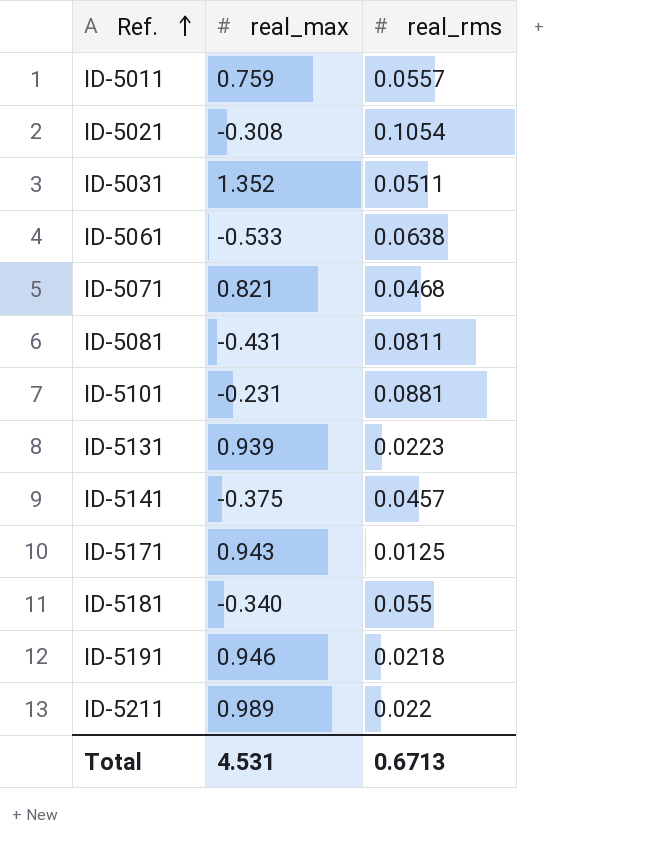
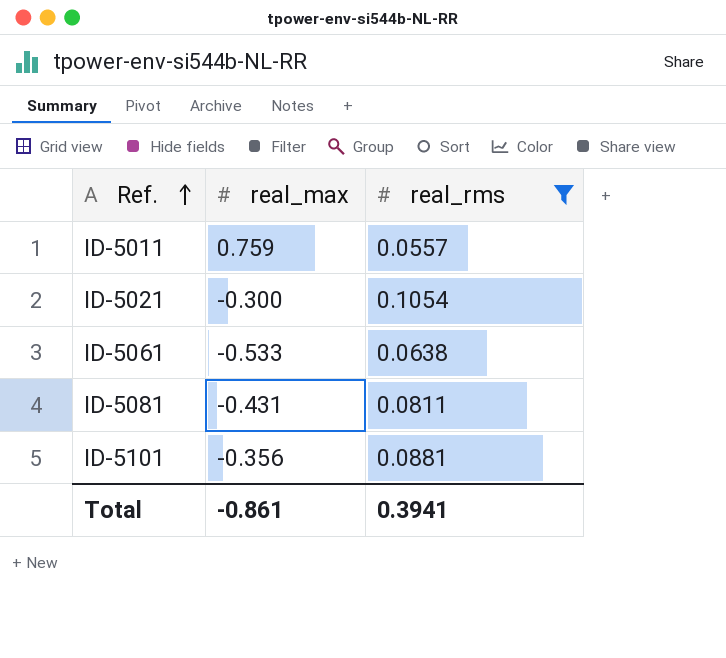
filter: none -> real_rms >= 0.0557
ID-5021 | real_max: -0.308 -> -0.300
ID-5101 | real_max: -0.231 -> -0.356
Total | real_max: 4.531 -> -0.861
Total | real_rms: 0.6713 -> 0.3941

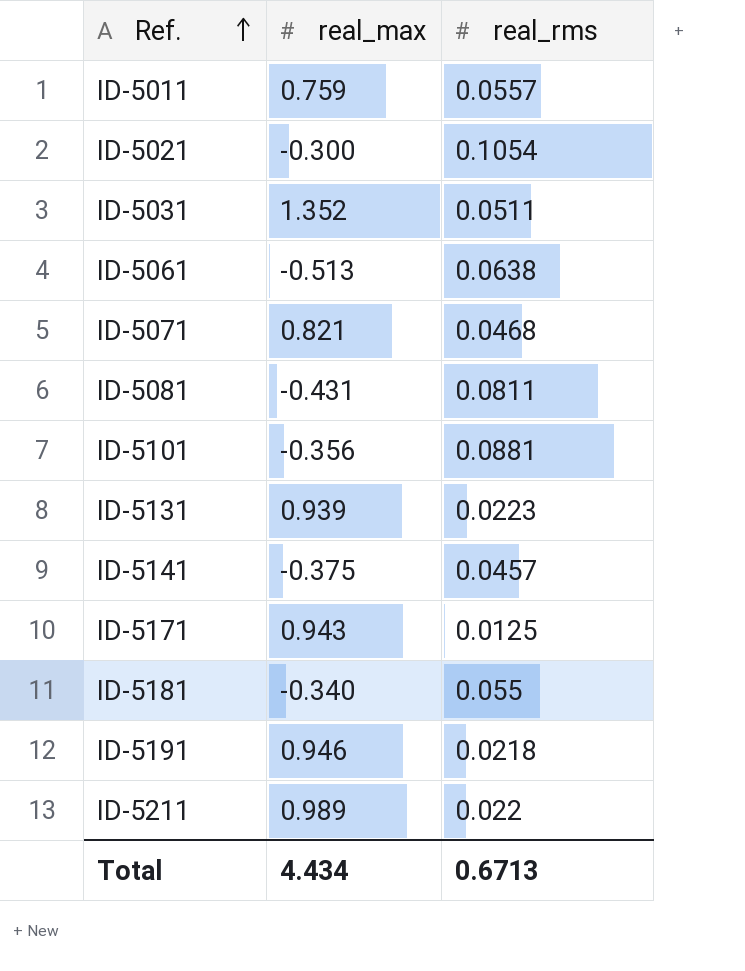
filter: real_rms >= 0.0557 -> none
ID-5061 | real_max: -0.533 -> -0.513
Total | real_max: -0.861 -> 4.434
Total | real_rms: 0.3941 -> 0.6713

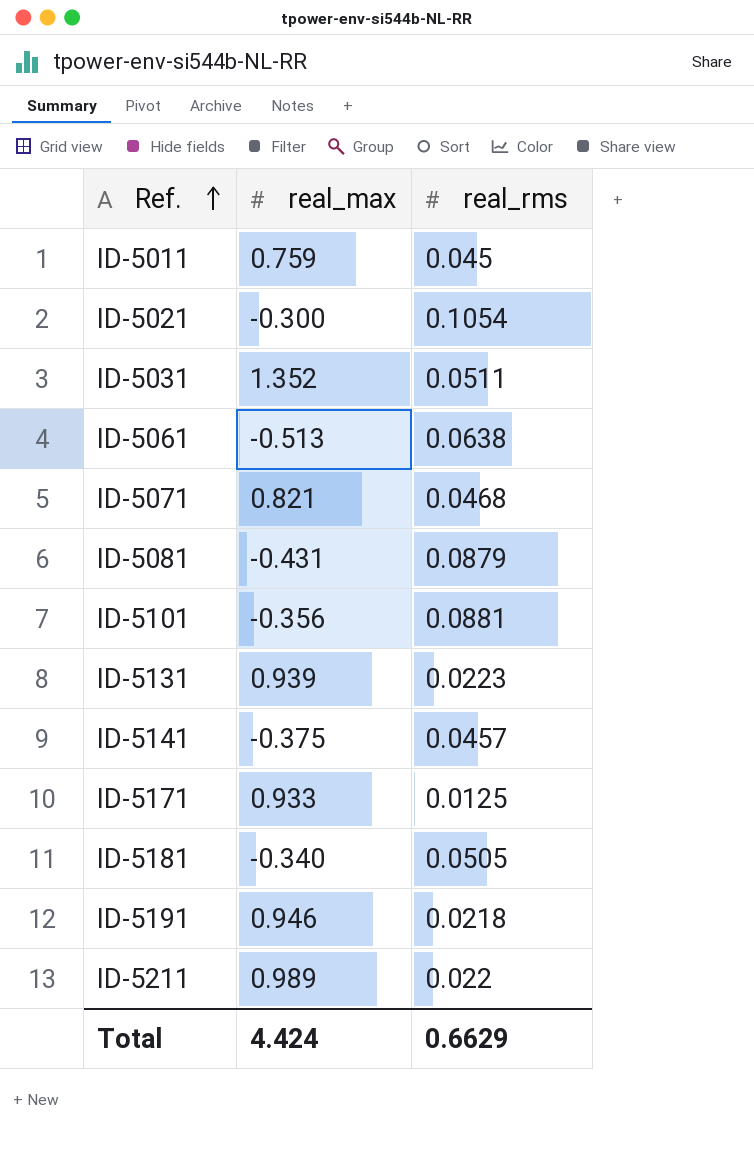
ID-5011 | real_rms: 0.0557 -> 0.045
ID-5081 | real_rms: 0.0811 -> 0.0879
ID-5171 | real_max: 0.943 -> 0.933
ID-5181 | real_rms: 0.055 -> 0.0505
Total | real_max: 4.434 -> 4.424
Total | real_rms: 0.6713 -> 0.6629

